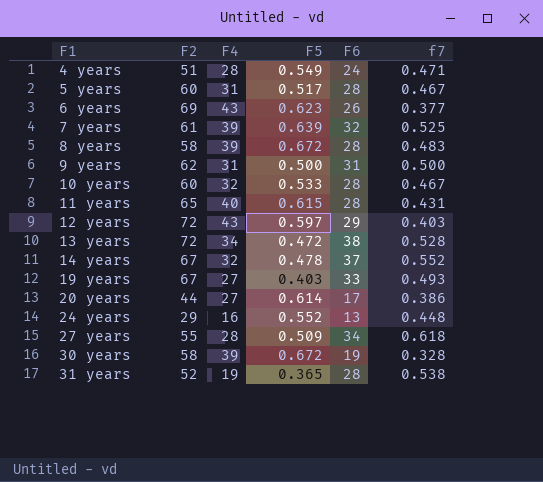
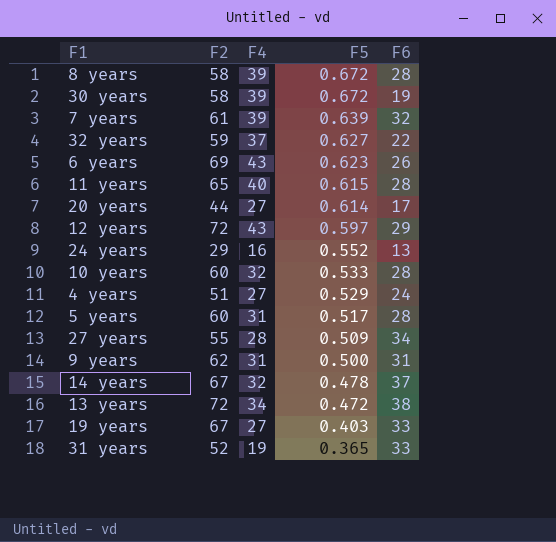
row order: F1 ascending -> F5 descending
column f7 | formula: [F6] / [F2] -> none
row 32 years: none -> 59 | 37 | 0.627 | 22
4 years | F4: 28 -> 27
4 years | F5: 0.549 -> 0.529
31 years | F6: 28 -> 33

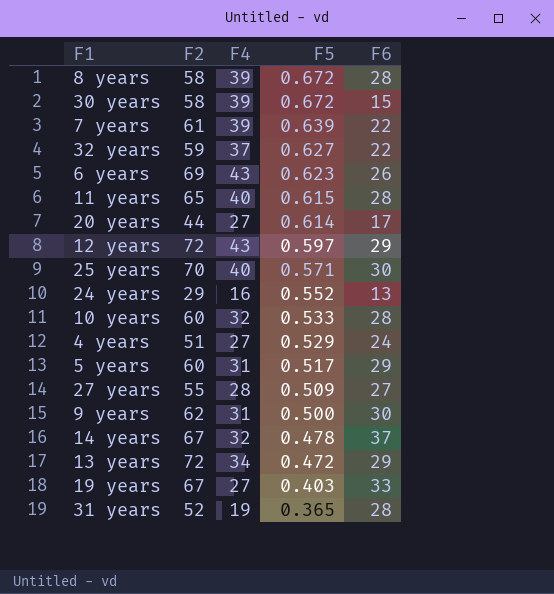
30 years | F6: 19 -> 15
7 years | F6: 32 -> 22
row 25 years: none -> 70 | 40 | 0.571 | 30
5 years | F6: 28 -> 29
27 years | F6: 34 -> 27
9 years | F6: 31 -> 30
13 years | F6: 38 -> 29
31 years | F6: 33 -> 28

